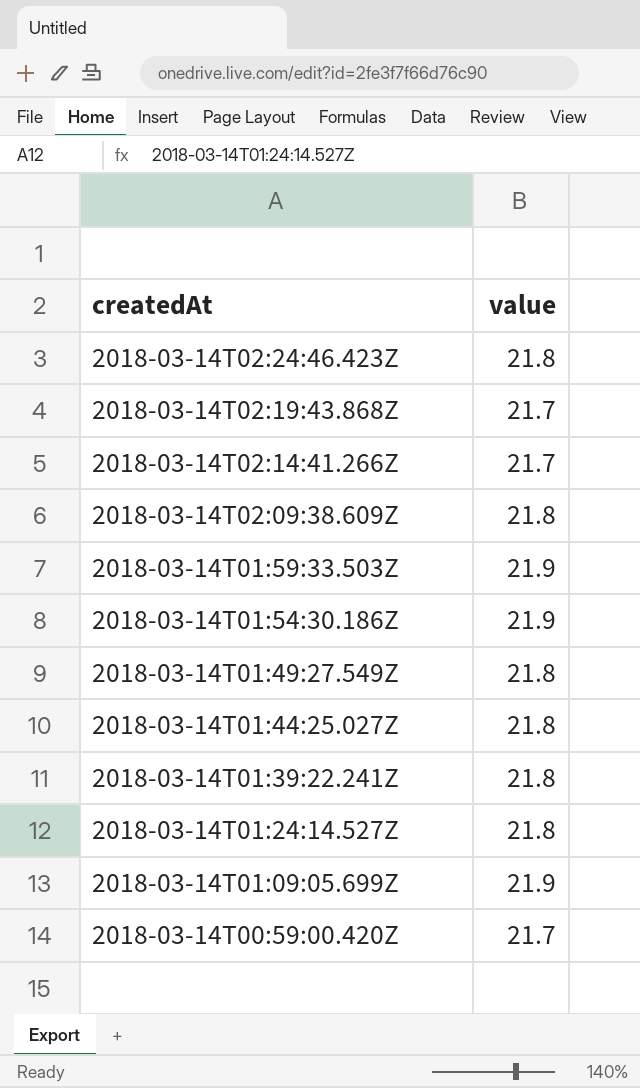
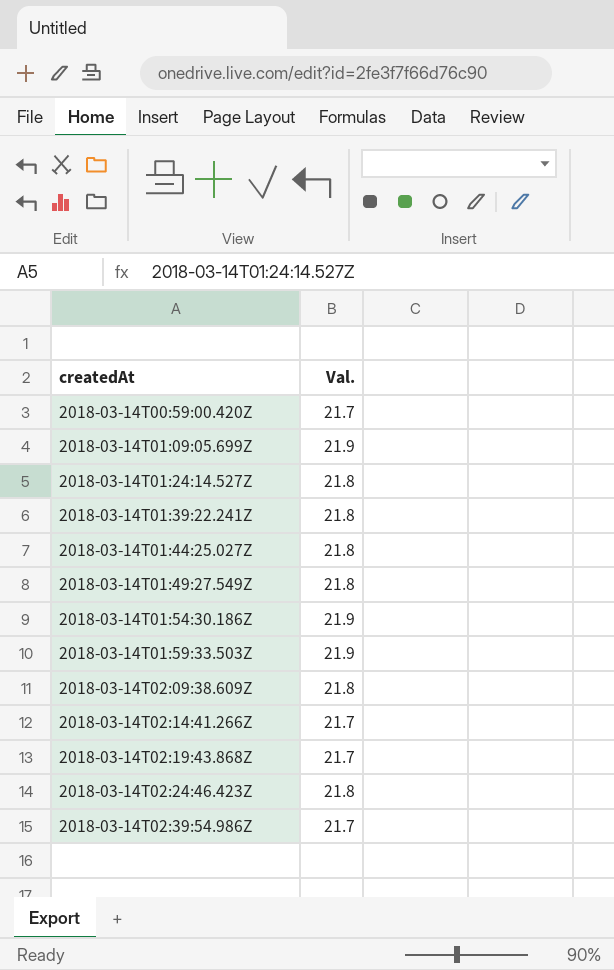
row order: createdAt descending -> createdAt ascending
column name: value -> Val.
row 2018-03-14T02:39:54.986Z: none -> 21.7

